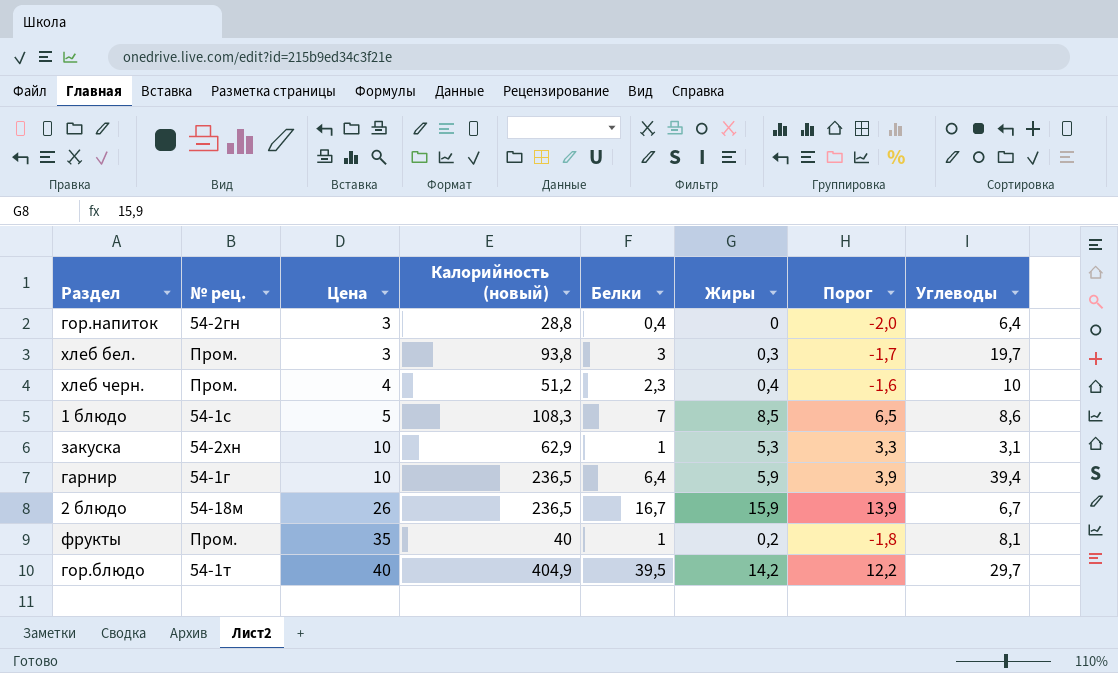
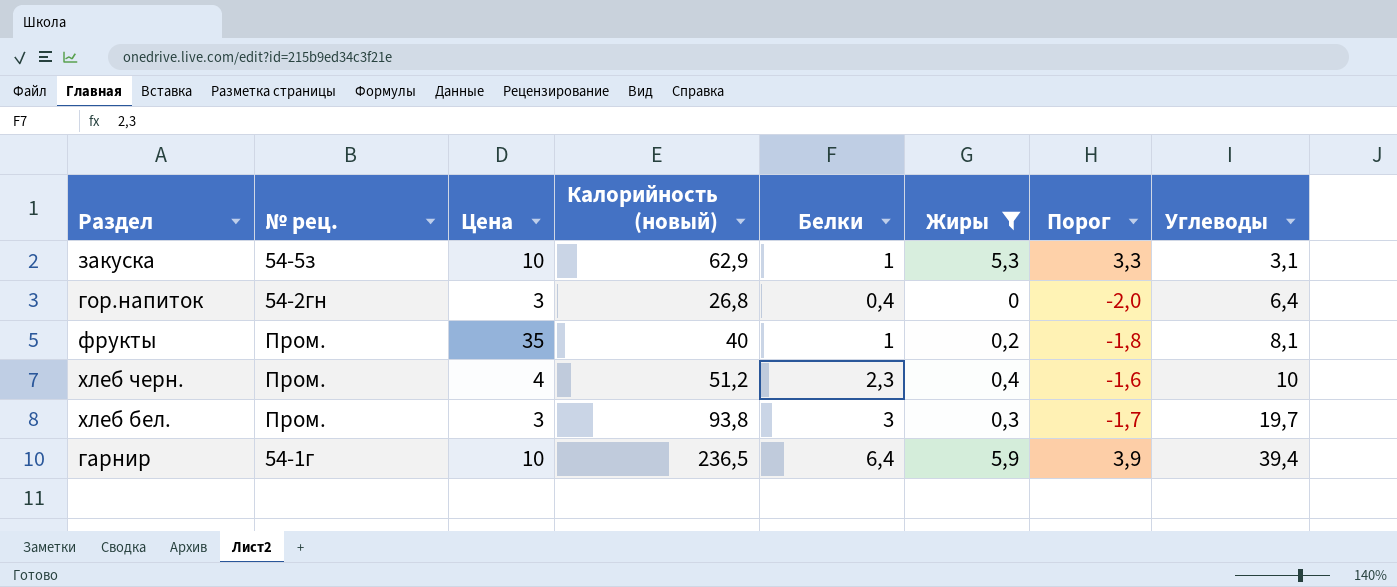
filter: none -> Жиры <= 5,9
row order: Цена ascending -> Углеводы ascending
закуска | № рец.: 54-2хн -> 54-5з
гор.напиток | Калорийность (новый): 28,8 -> 26,8

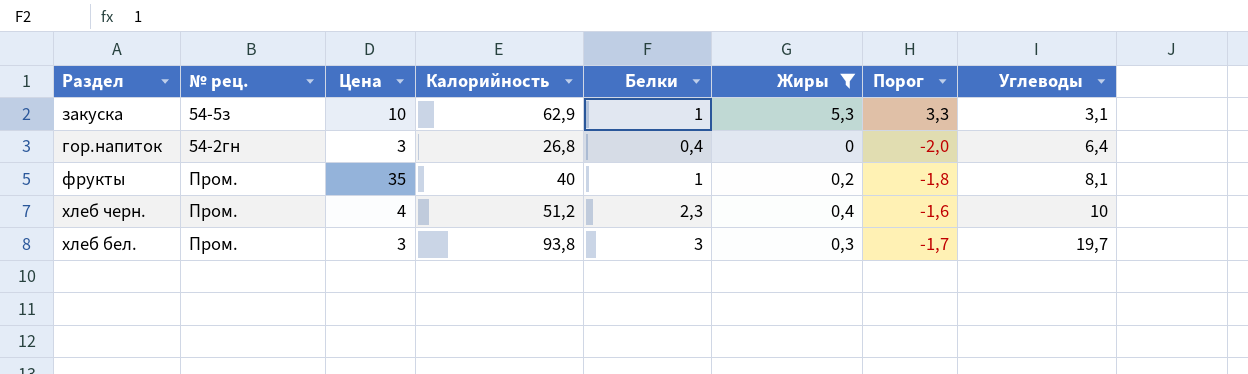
column name: Калорийность (новый) -> Калорийность
row гарнир: 54-1г | 10 | 236,5 | 6,4 | 5,9 | 3,9 | 39,4 -> none

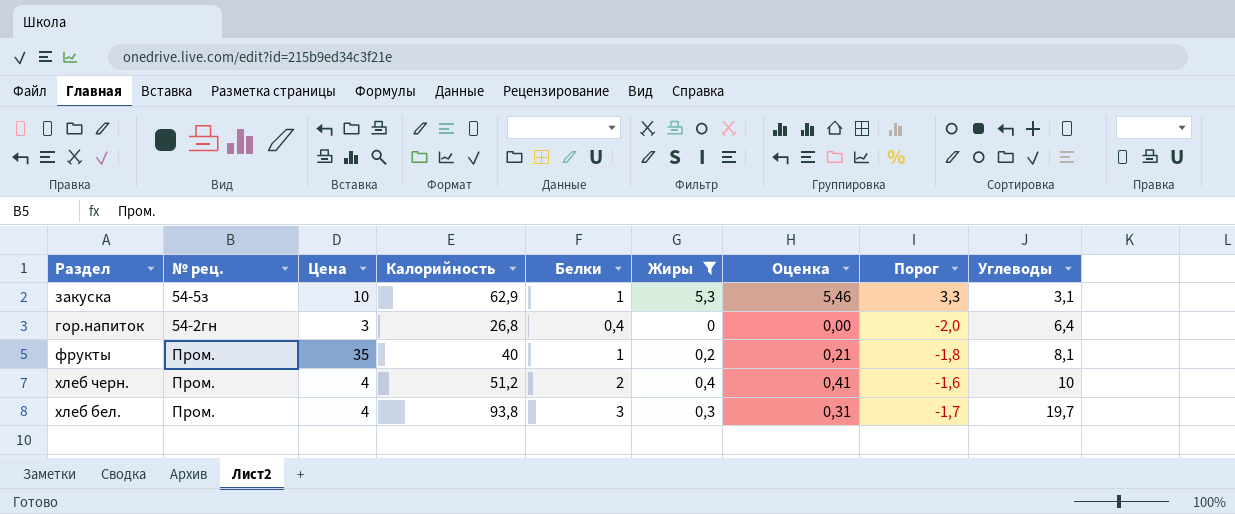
column Оценка | formula: none -> [Жиры] * 1,03
хлеб черн. | Белки: 2,3 -> 2
хлеб бел. | Цена: 3 -> 4

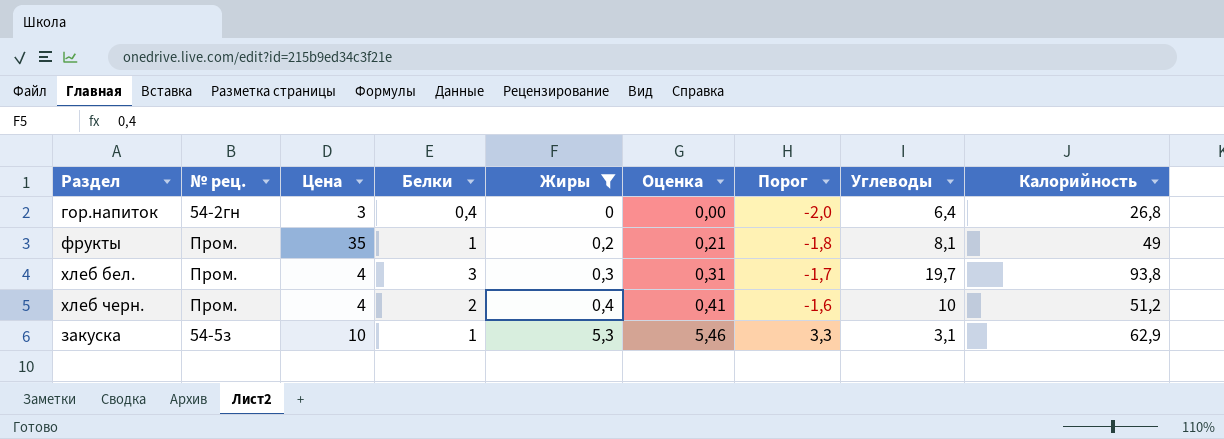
row order: Углеводы ascending -> Жиры ascending
column Калорийность | position: 4 -> 9
фрукты | Калорийность: 40 -> 49

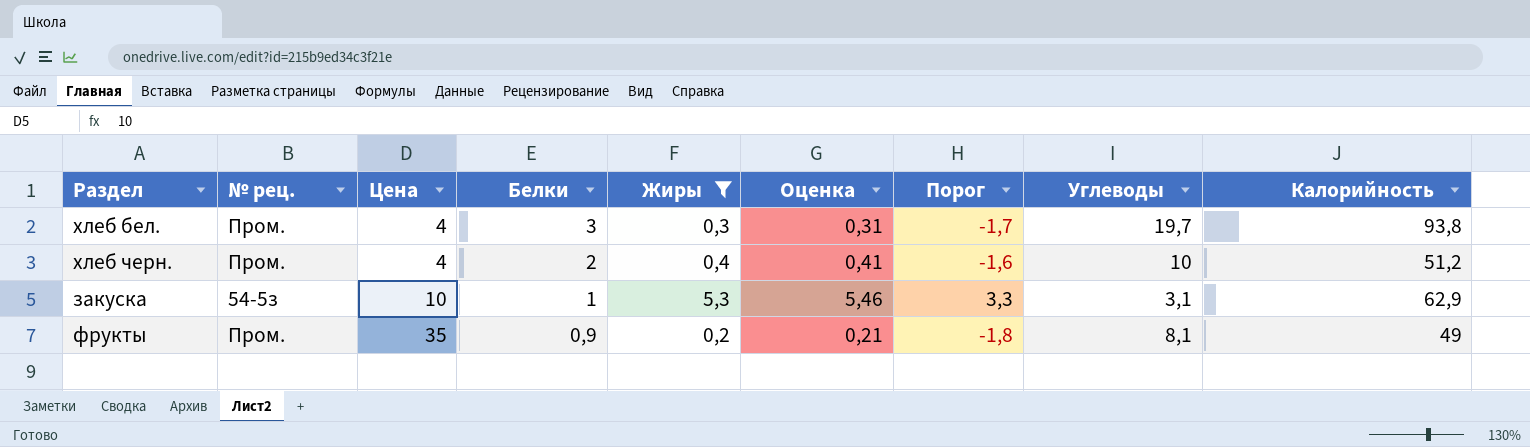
row order: Жиры ascending -> Цена ascending
row гор.напиток: 54-2гн | 3 | 0,4 | 0 | 0,00 | -2,0 | 6,4 | 26,8 -> none
фрукты | Белки: 1 -> 0,9

